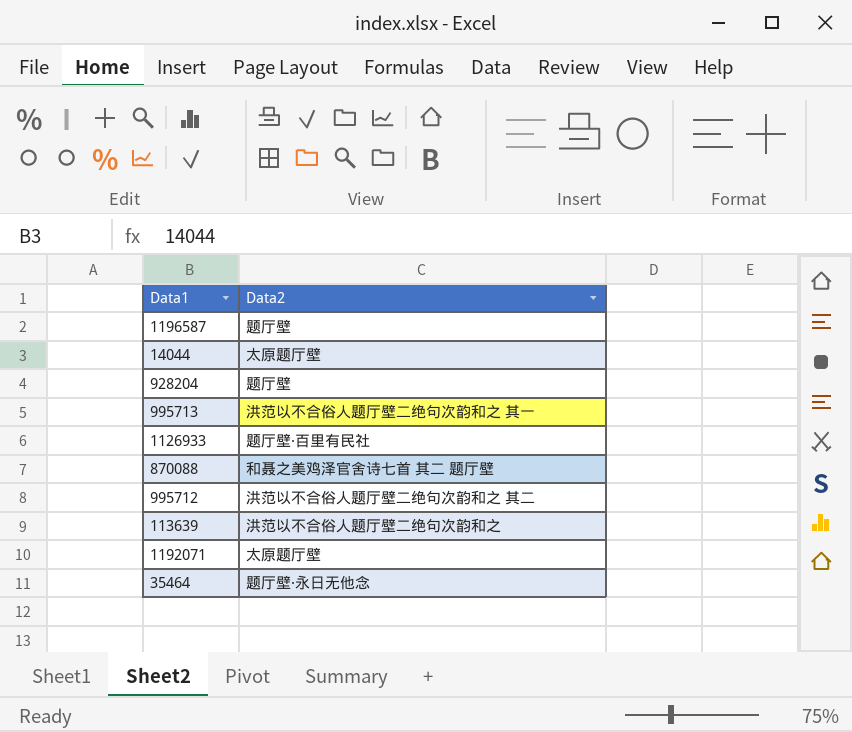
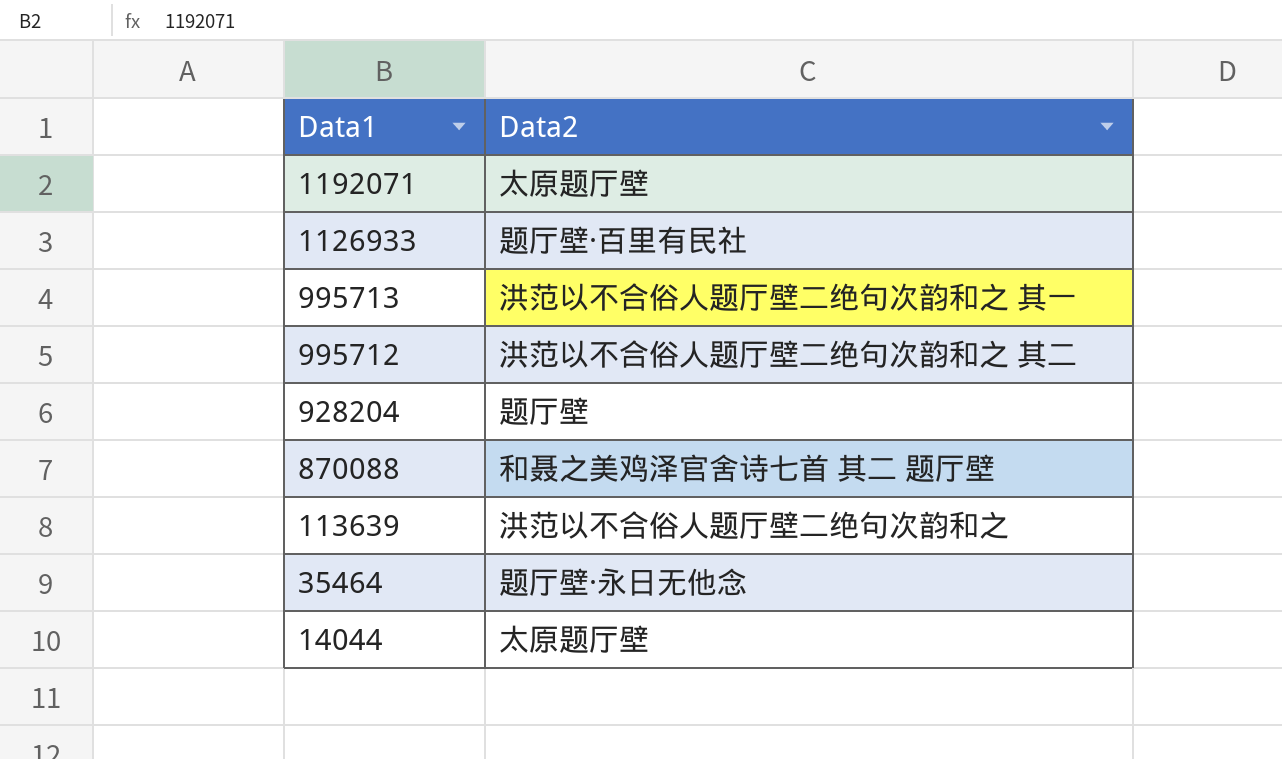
row order: none -> Data1 descending
row 1196587: 题厅壁 -> none

